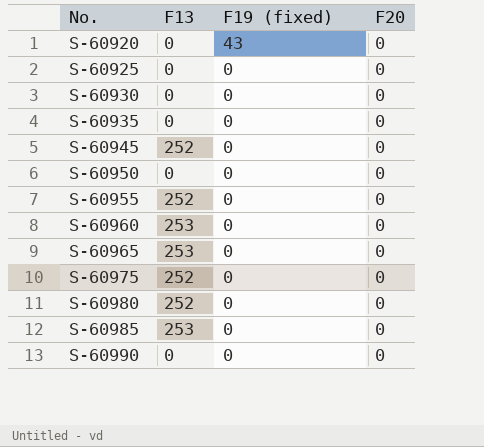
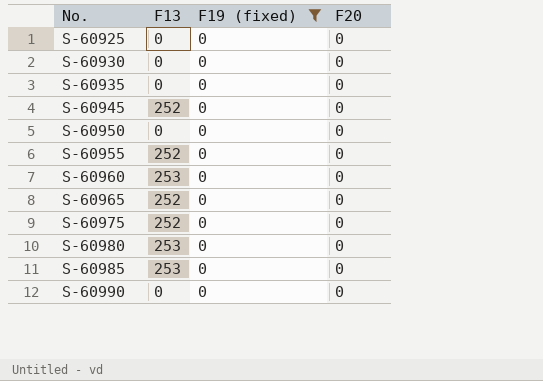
filter: none -> F19 (fixed) = 0
S-60965 | F13: 253 -> 252
S-60980 | F13: 252 -> 253

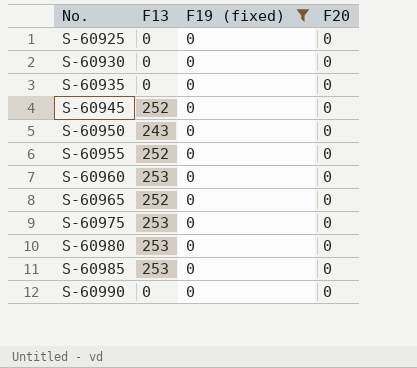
S-60950 | F13: 0 -> 243
S-60975 | F13: 252 -> 253

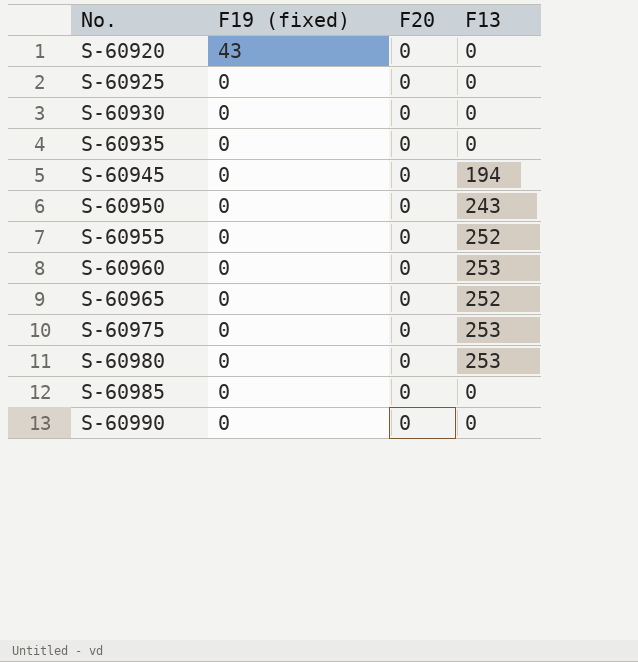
filter: F19 (fixed) = 0 -> none
column F13 | position: 2 -> 4
S-60945 | F13: 252 -> 194
S-60985 | F13: 253 -> 0

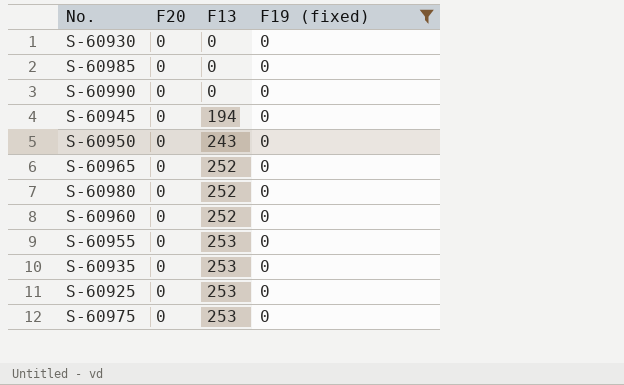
filter: none -> F19 (fixed) = 0
row order: No. ascending -> F13 ascending
column F19 (fixed) | position: 2 -> 4
S-60980 | F13: 253 -> 252
S-60960 | F13: 253 -> 252
S-60955 | F13: 252 -> 253
S-60935 | F13: 0 -> 253
S-60925 | F13: 0 -> 253

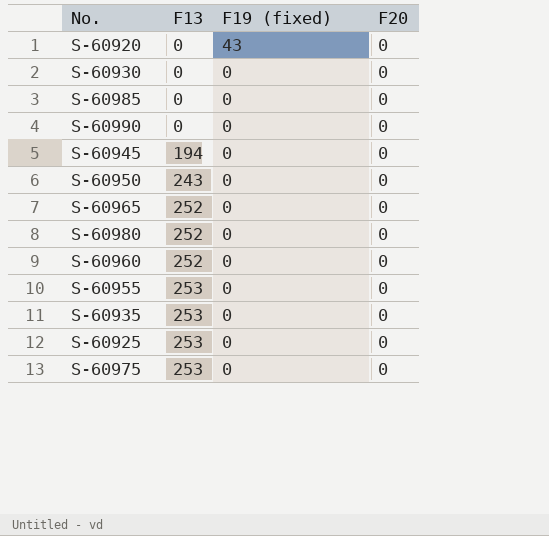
filter: F19 (fixed) = 0 -> none
column F20 | position: 2 -> 4

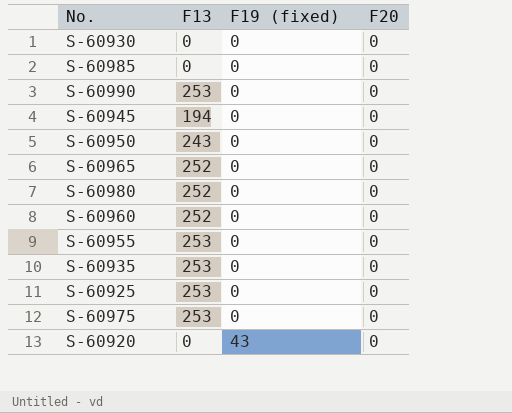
row order: F13 ascending -> F19 (fixed) ascending
S-60990 | F13: 0 -> 253

